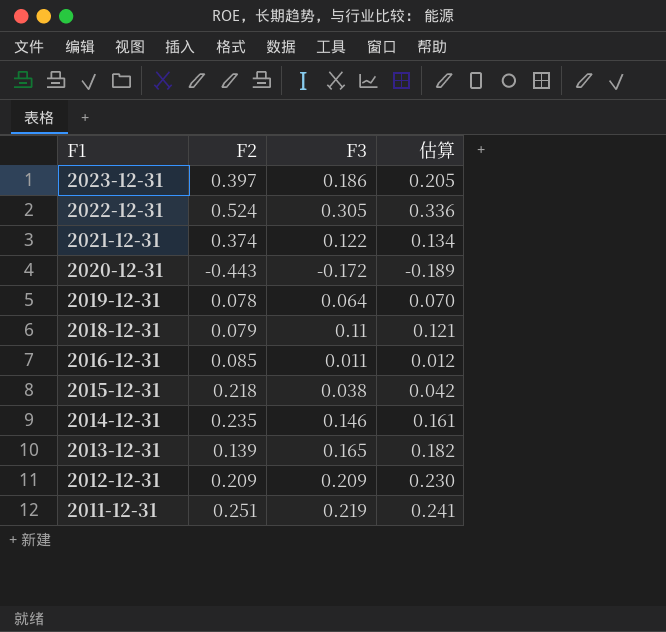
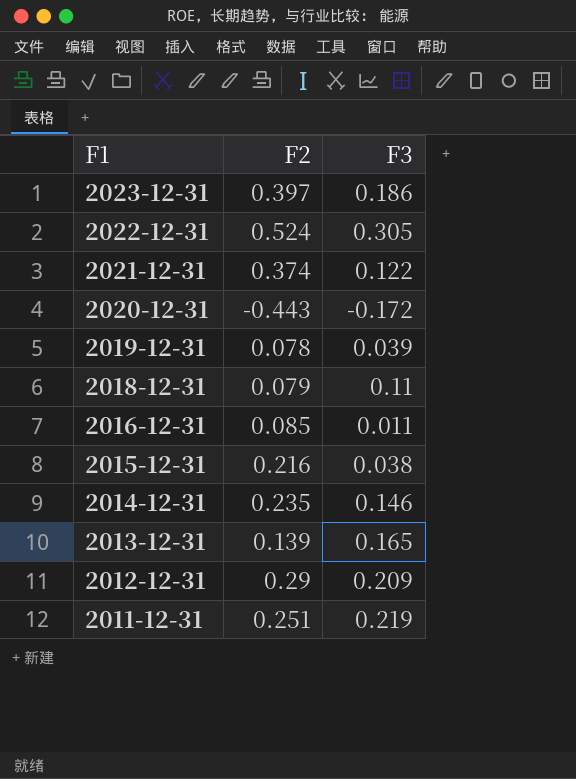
column 估算 | formula: [F3] * 1.1 -> none
2019-12-31 | F3: 0.064 -> 0.039
2015-12-31 | F2: 0.218 -> 0.216
2012-12-31 | F2: 0.209 -> 0.29

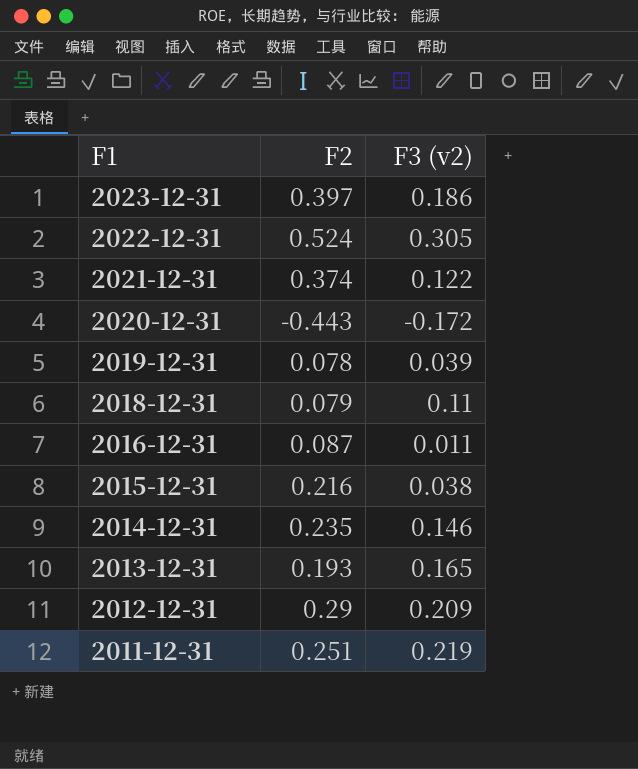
column name: F3 -> F3 (v2)
2016-12-31 | F2: 0.085 -> 0.087
2013-12-31 | F2: 0.139 -> 0.193

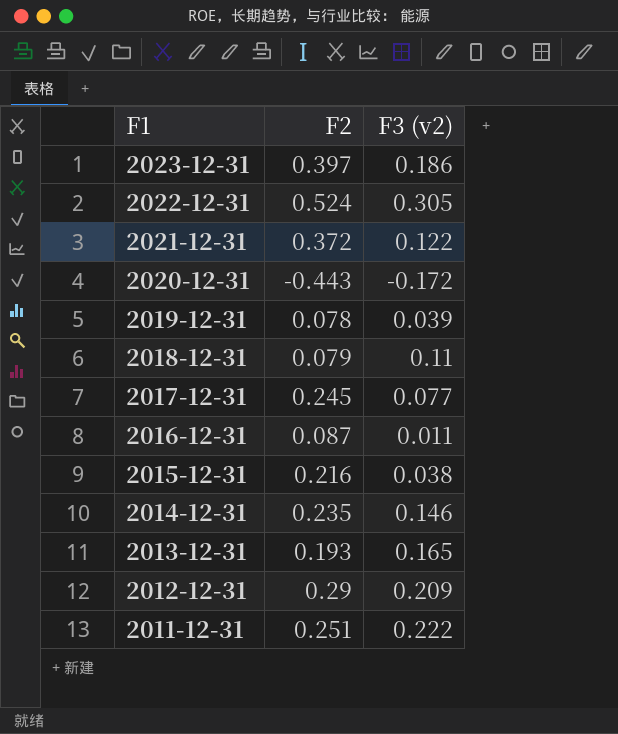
2021-12-31 | F2: 0.374 -> 0.372
row 2017-12-31: none -> 0.245 | 0.077
2011-12-31 | F3 (v2): 0.219 -> 0.222

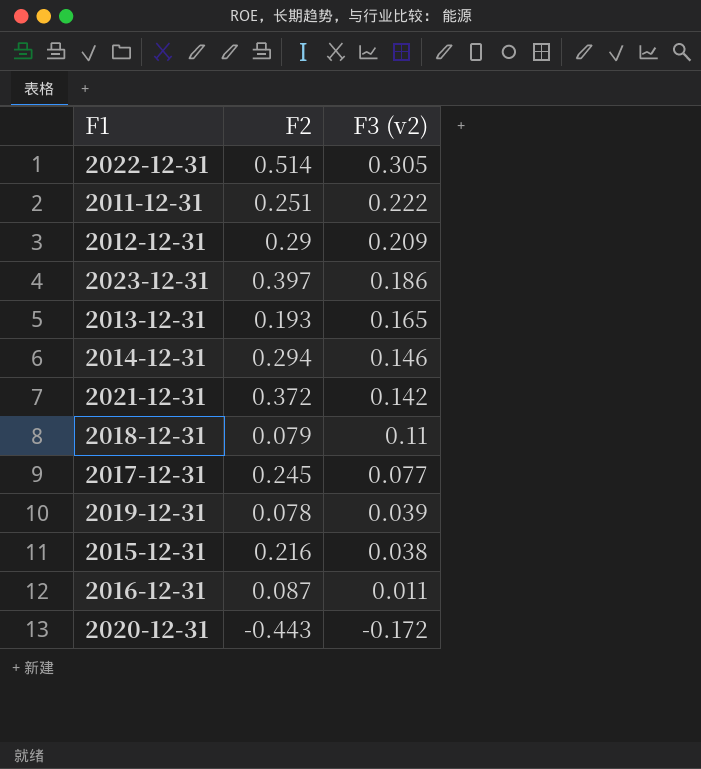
row order: F1 descending -> F3 (v2) descending
2022-12-31 | F2: 0.524 -> 0.514
2014-12-31 | F2: 0.235 -> 0.294
2021-12-31 | F3 (v2): 0.122 -> 0.142

